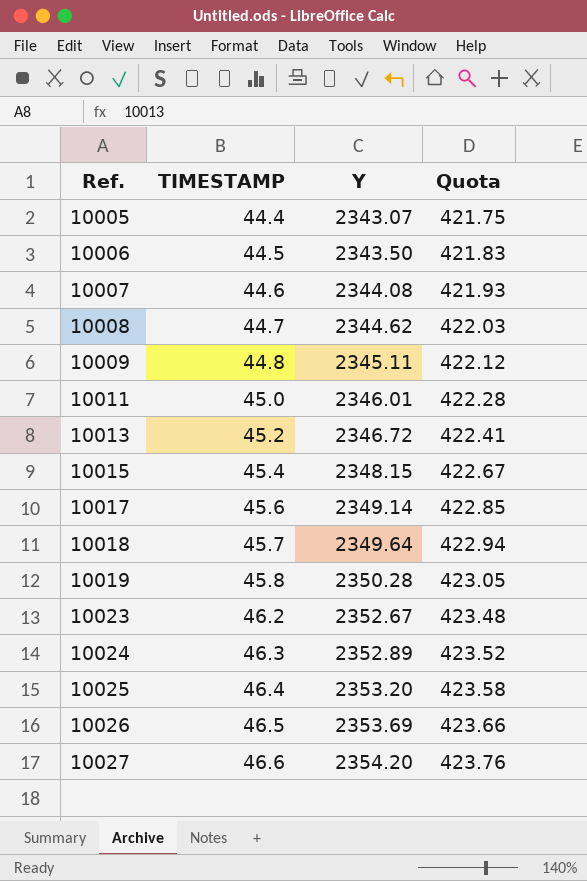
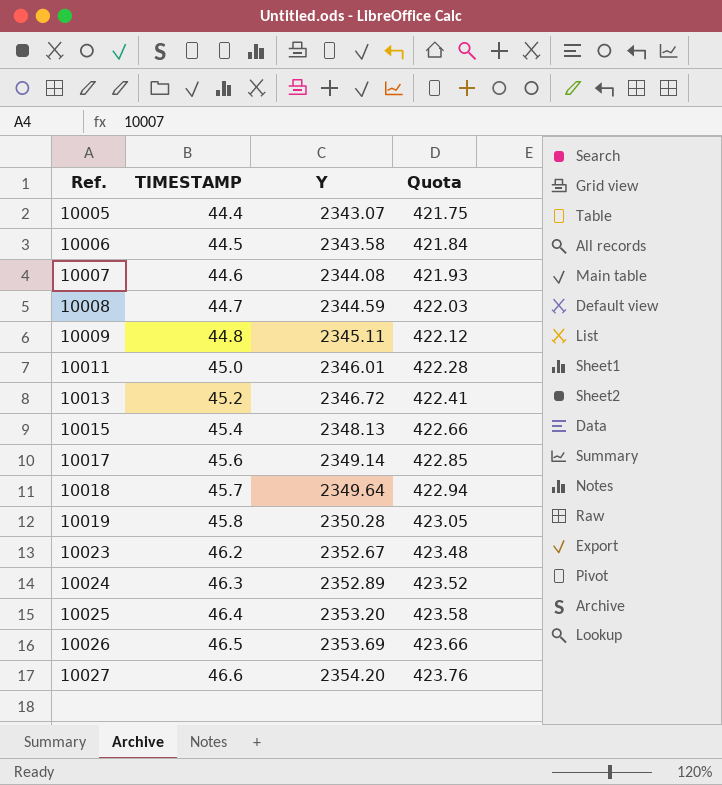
10006 | Y: 2343.50 -> 2343.58
10006 | Quota: 421.83 -> 421.84
10008 | Y: 2344.62 -> 2344.59
10015 | Y: 2348.15 -> 2348.13
10015 | Quota: 422.67 -> 422.66

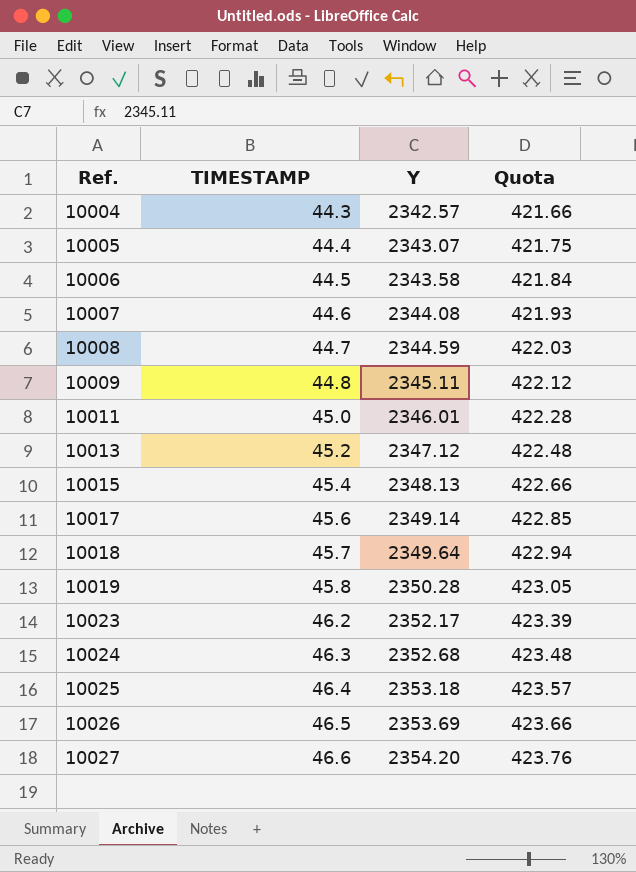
row 10004: none -> 44.3 | 2342.57 | 421.66
10013 | Y: 2346.72 -> 2347.12
10013 | Quota: 422.41 -> 422.48
10023 | Y: 2352.67 -> 2352.17
10023 | Quota: 423.48 -> 423.39
10024 | Y: 2352.89 -> 2352.68
10024 | Quota: 423.52 -> 423.48
10025 | Y: 2353.20 -> 2353.18
10025 | Quota: 423.58 -> 423.57

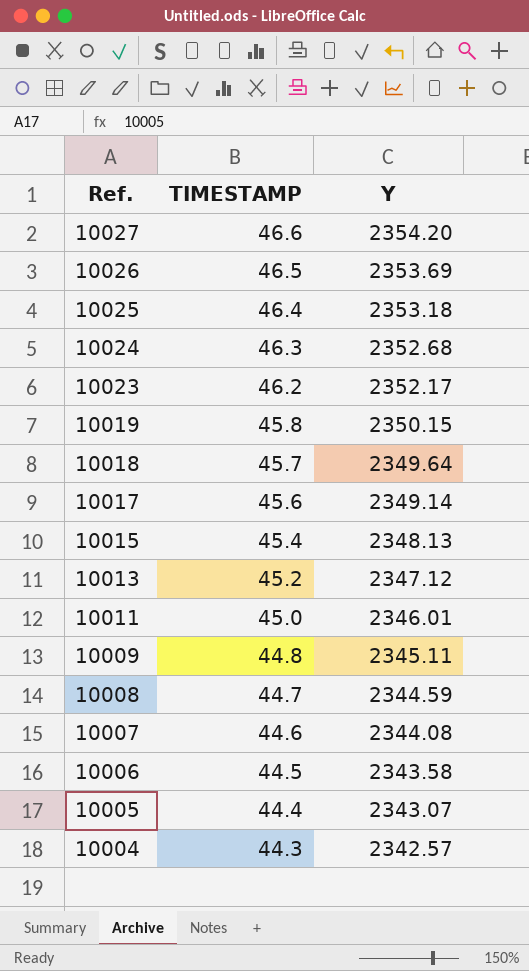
row order: Ref. ascending -> Ref. descending
column Quota | formula: [Y] * 0.18 -> none
10019 | Y: 2350.28 -> 2350.15

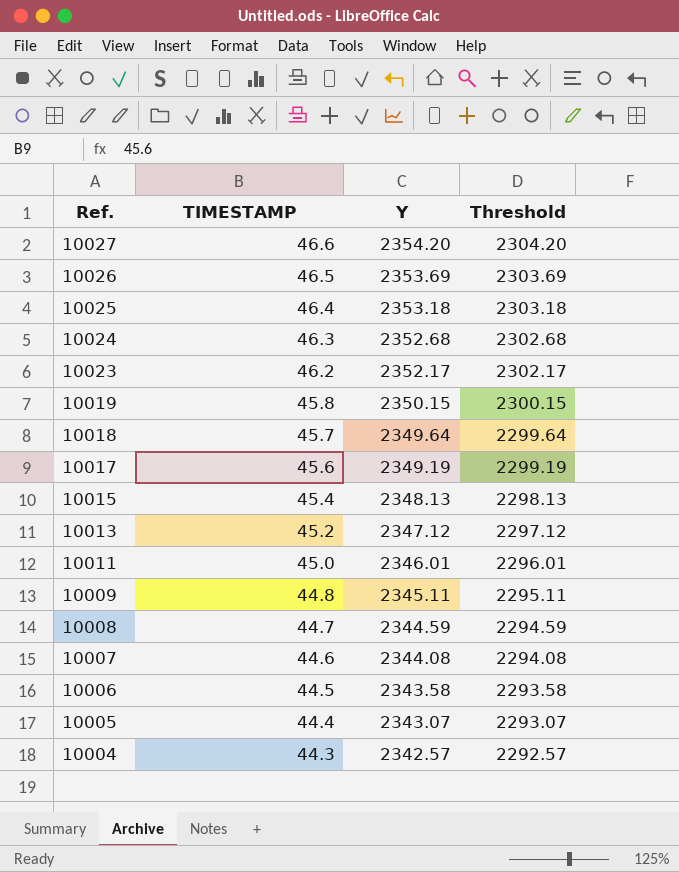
column Threshold | formula: none -> [Y] - 50
10017 | Y: 2349.14 -> 2349.19

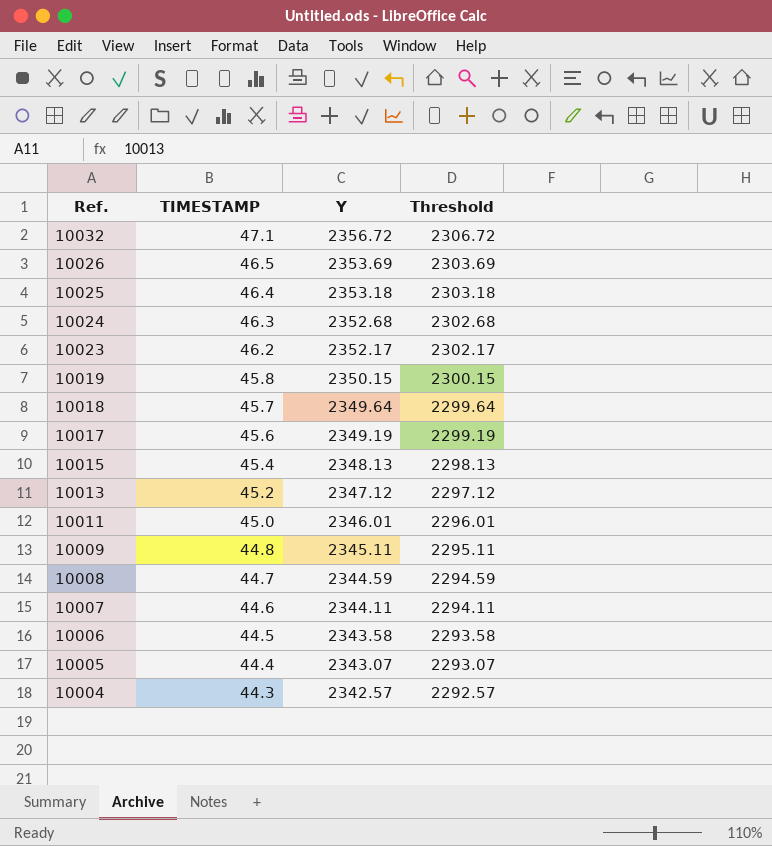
row 10027: 46.6 | 2354.20 | 2304.20 -> none
row 10032: none -> 47.1 | 2356.72 | 2306.72
10007 | Y: 2344.08 -> 2344.11
10007 | Threshold: 2294.08 -> 2294.11

